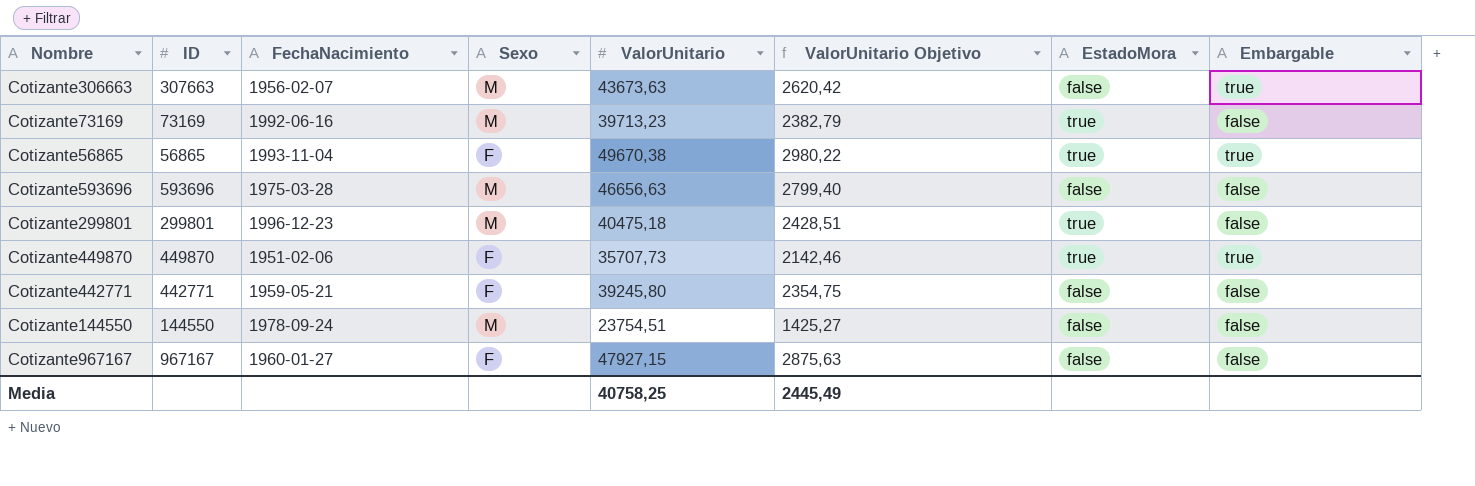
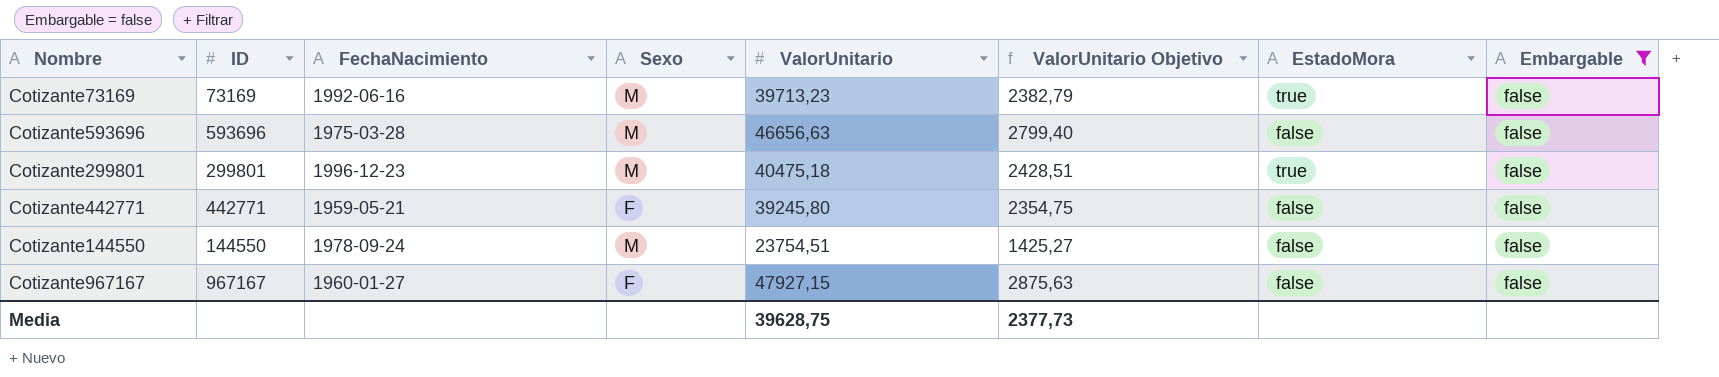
filter: none -> Embargable = false
Media | ValorUnitario: 40758,25 -> 39628,75
Media | ValorUnitario Objetivo: 2445,49 -> 2377,73

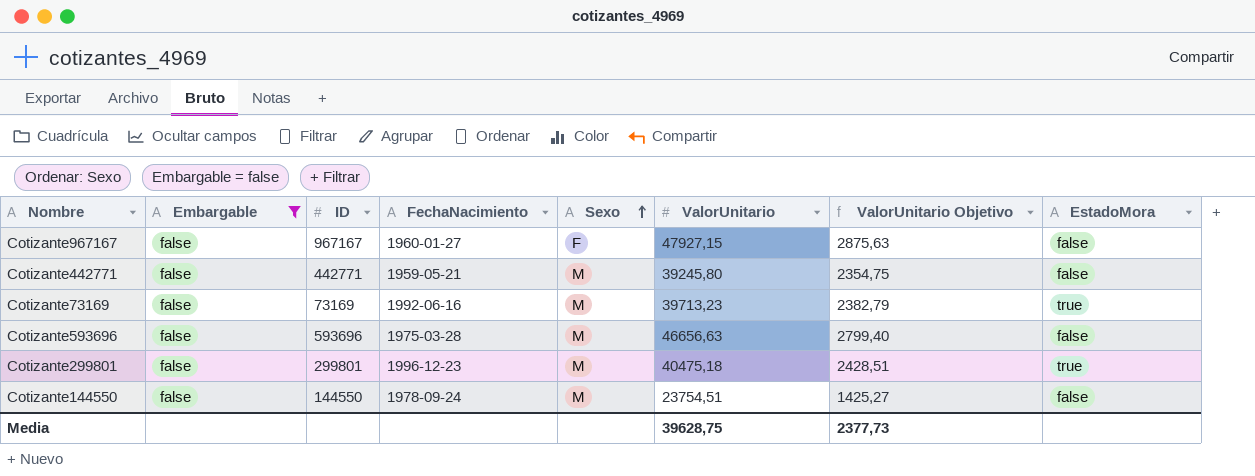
row order: none -> Sexo ascending
column Embargable | position: 8 -> 2
Cotizante442771 | Sexo: F -> M

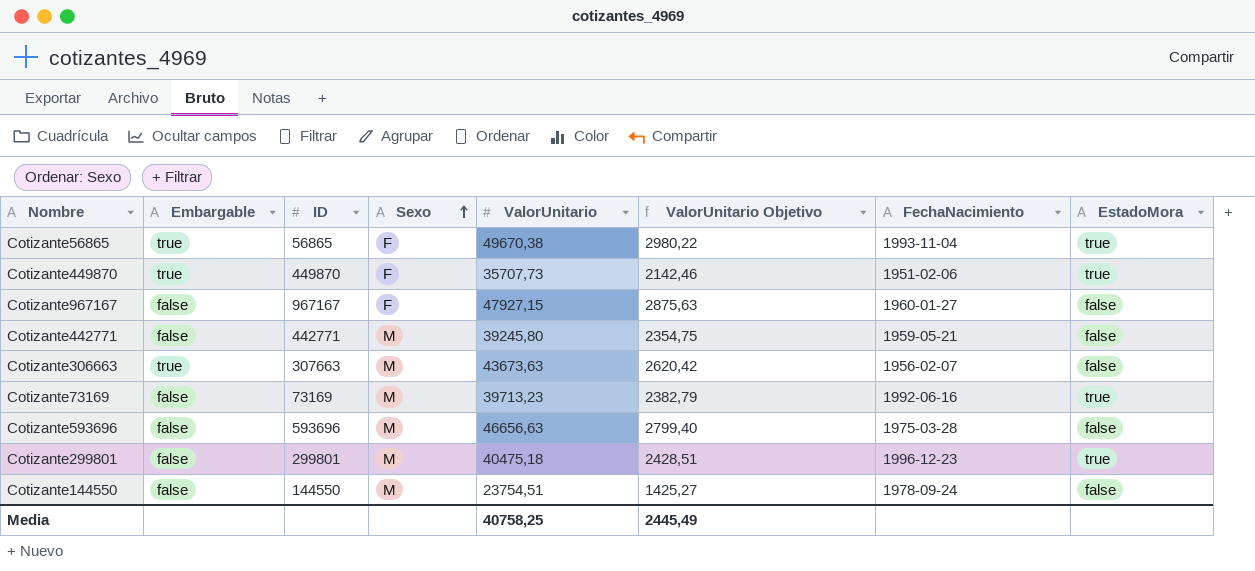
filter: Embargable = false -> none
column FechaNacimiento | position: 4 -> 7
Media | ValorUnitario: 39628,75 -> 40758,25
Media | ValorUnitario Objetivo: 2377,73 -> 2445,49

